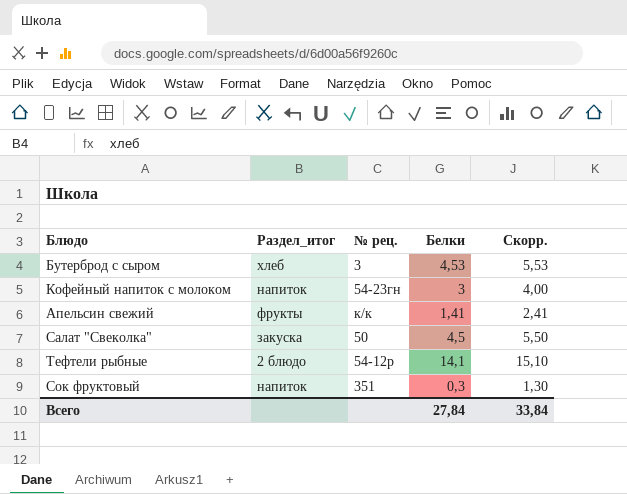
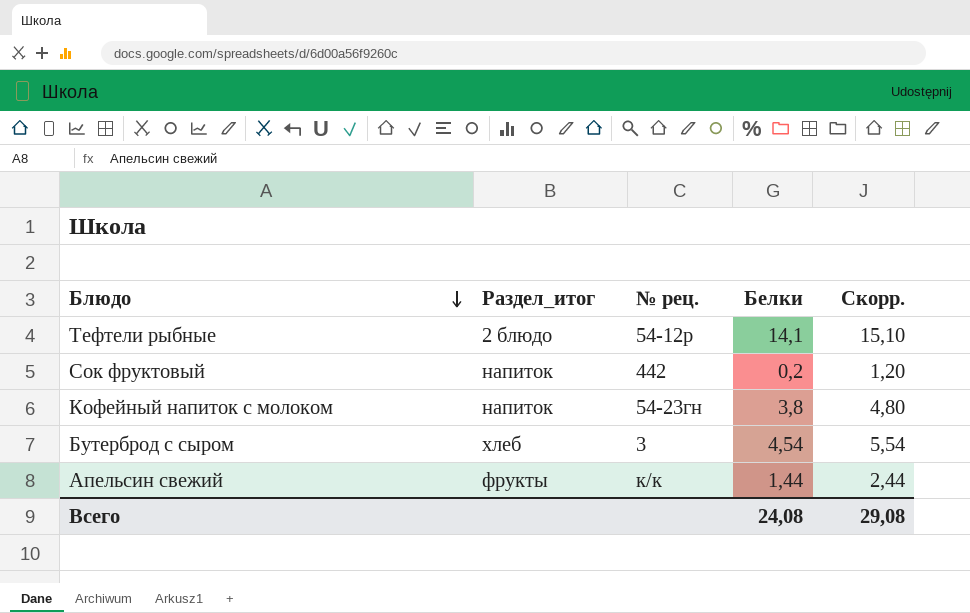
row order: none -> Блюдо descending
row Салат "Свеколка": закуска | 50 | 4,5 | 5,50 -> none
Сок фруктовый | № рец.: 351 -> 442
Сок фруктовый | Белки: 0,3 -> 0,2
Сок фруктовый | Скорр.: 1,30 -> 1,20
Кофейный напиток с молоком | Белки: 3 -> 3,8
Кофейный напиток с молоком | Скорр.: 4,00 -> 4,80
Бутерброд с сыром | Белки: 4,53 -> 4,54
Бутерброд с сыром | Скорр.: 5,53 -> 5,54
Апельсин свежий | Белки: 1,41 -> 1,44
Апельсин свежий | Скорр.: 2,41 -> 2,44
Всего | Белки: 27,84 -> 24,08
Всего | Скорр.: 33,84 -> 29,08

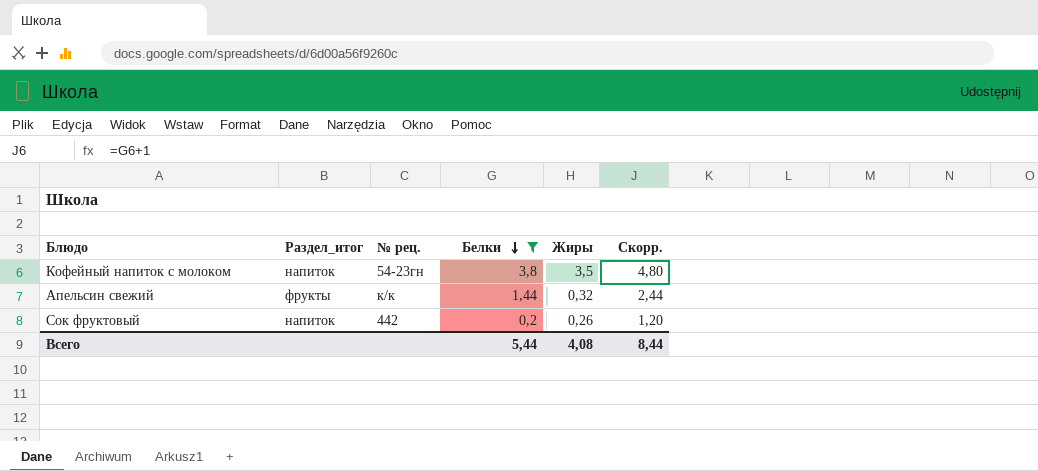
filter: none -> Белки <= 3,8
row order: Блюдо descending -> Белки descending
column Жиры | position: none -> 5
Всего | Белки: 24,08 -> 5,44
Всего | Скорр.: 29,08 -> 8,44

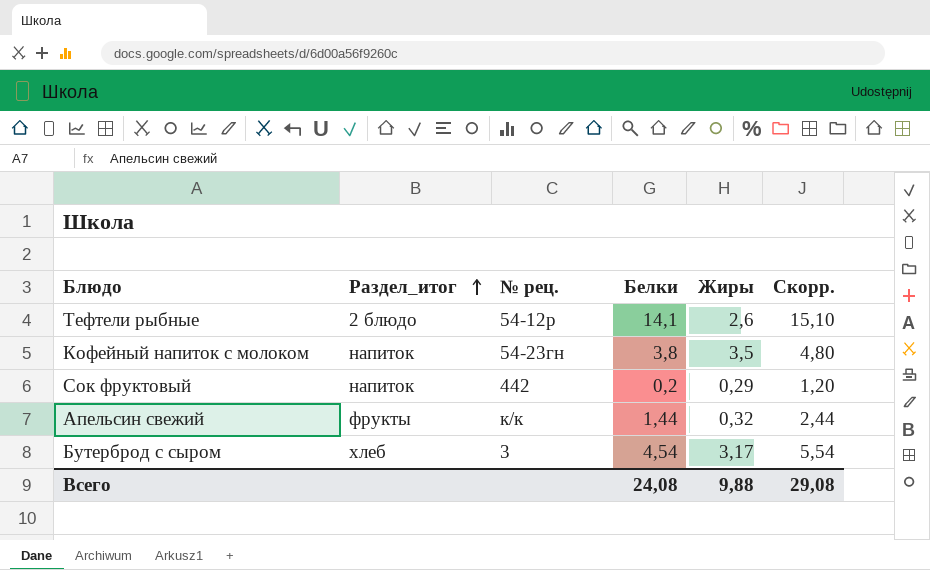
filter: Белки <= 3,8 -> none
row order: Белки descending -> Раздел_итог ascending
Сок фруктовый | Жиры: 0,26 -> 0,29
Всего | Белки: 5,44 -> 24,08
Всего | Жиры: 4,08 -> 9,88
Всего | Скорр.: 8,44 -> 29,08

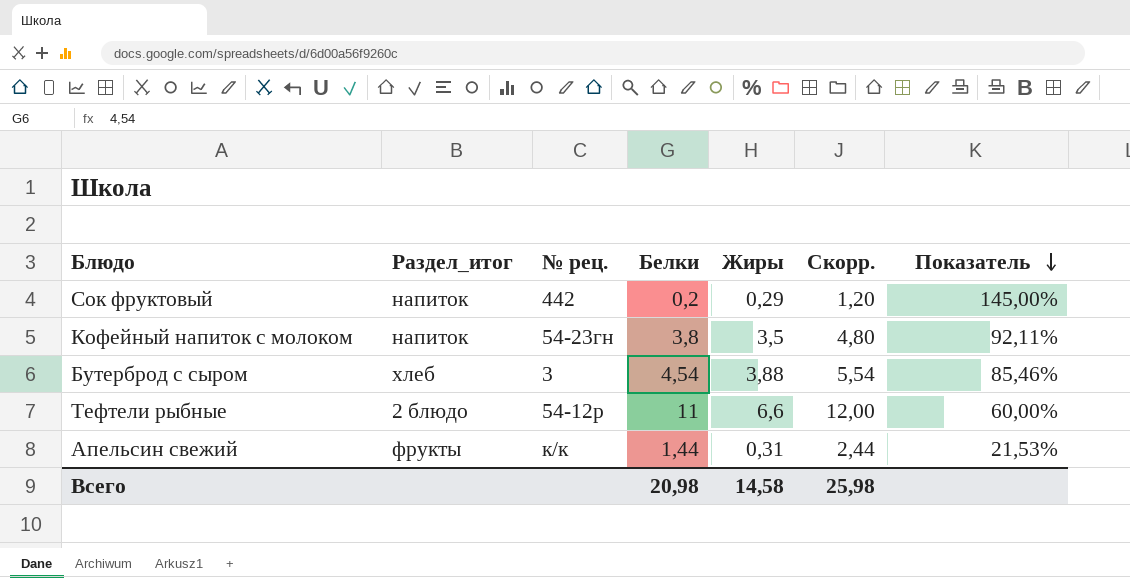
row order: Раздел_итог ascending -> Показатель descending
column Показатель | formula: none -> [Жиры] / [Белки]
Бутерброд с сыром | Жиры: 3,17 -> 3,88
Тефтели рыбные | Белки: 14,1 -> 11
Тефтели рыбные | Жиры: 2,6 -> 6,6
Тефтели рыбные | Скорр.: 15,10 -> 12,00
Апельсин свежий | Жиры: 0,32 -> 0,31
Всего | Белки: 24,08 -> 20,98
Всего | Жиры: 9,88 -> 14,58
Всего | Скорр.: 29,08 -> 25,98

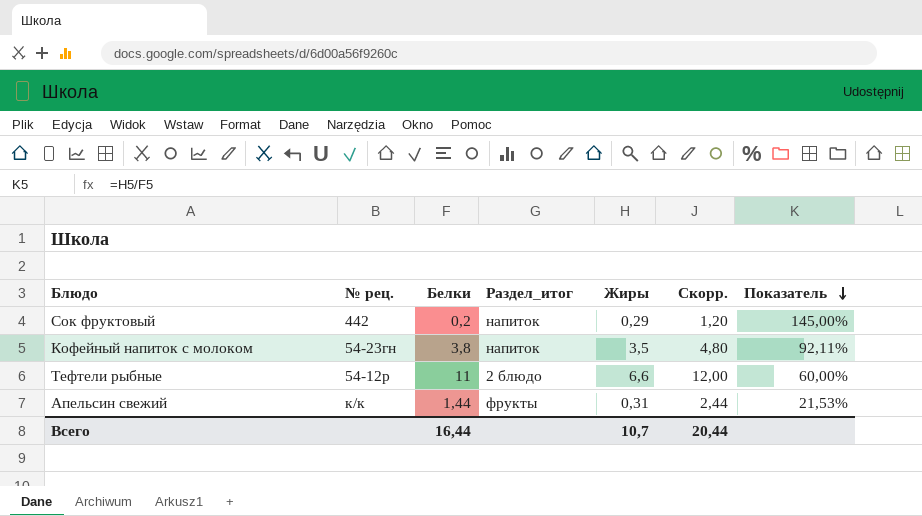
column Раздел_итог | position: 2 -> 4
row Бутерброд с сыром: хлеб | 3 | 4,54 | 3,88 | 5,54 | 85,46% -> none
Всего | Белки: 20,98 -> 16,44
Всего | Жиры: 14,58 -> 10,7
Всего | Скорр.: 25,98 -> 20,44

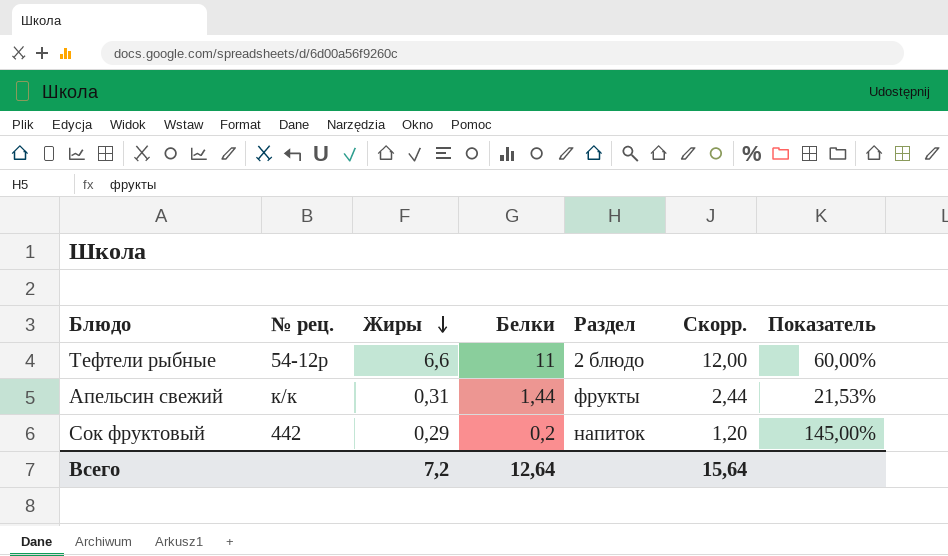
row order: Показатель descending -> Жиры descending
column Жиры | position: 5 -> 3
column name: Раздел_итог -> Раздел
row Кофейный напиток с молоком: 54-23гн | 3,8 | напиток | 3,5 | 4,80 | 92,11% -> none
Всего | Жиры: 10,7 -> 7,2
Всего | Белки: 16,44 -> 12,64
Всего | Скорр.: 20,44 -> 15,64

